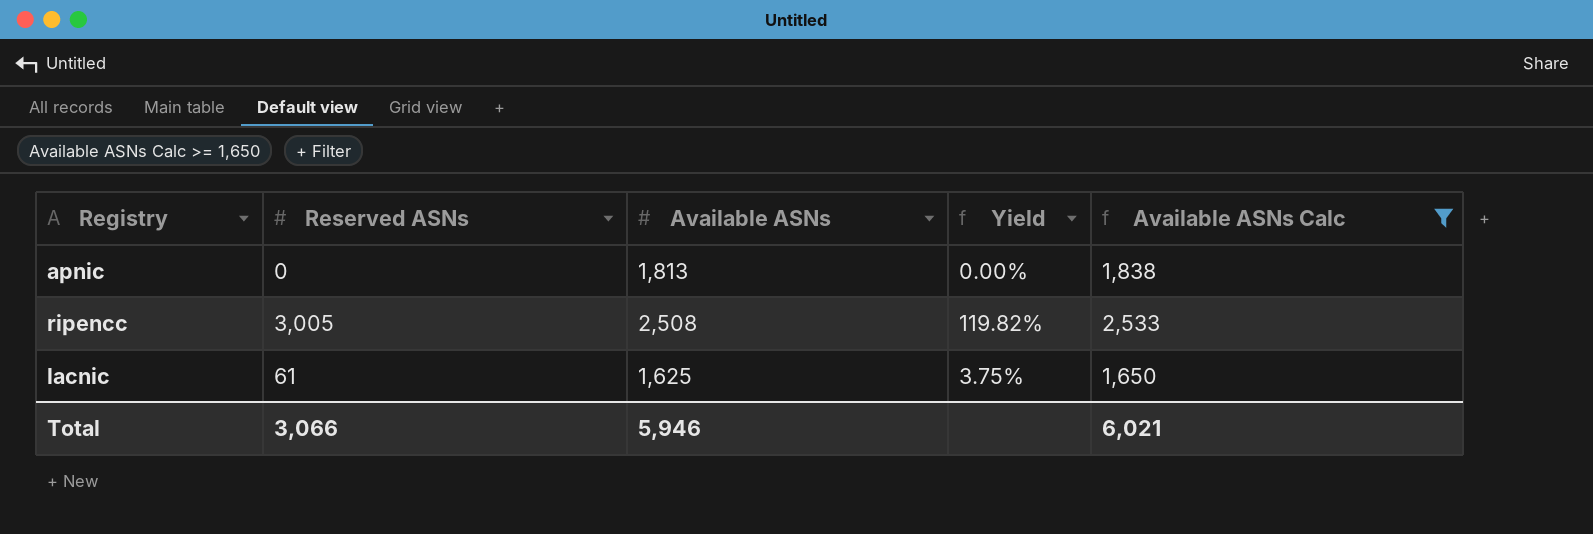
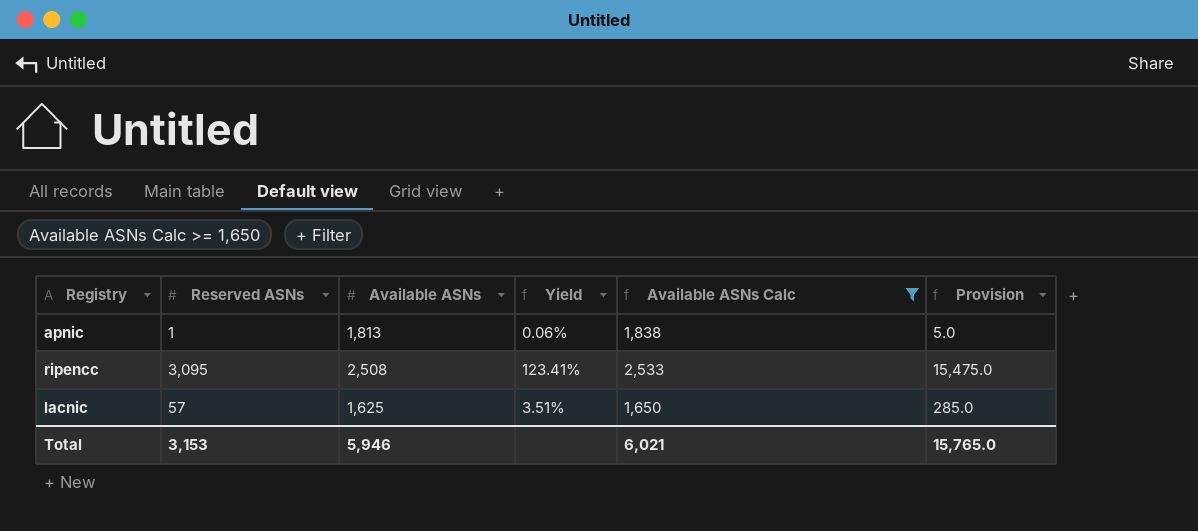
column Provision | formula: none -> [Reserved ASNs] * 5
apnic | Reserved ASNs: 0 -> 1
apnic | Yield: 0.00% -> 0.06%
ripencc | Reserved ASNs: 3,005 -> 3,095
ripencc | Yield: 119.82% -> 123.41%
lacnic | Reserved ASNs: 61 -> 57
lacnic | Yield: 3.75% -> 3.51%
Total | Reserved ASNs: 3,066 -> 3,153

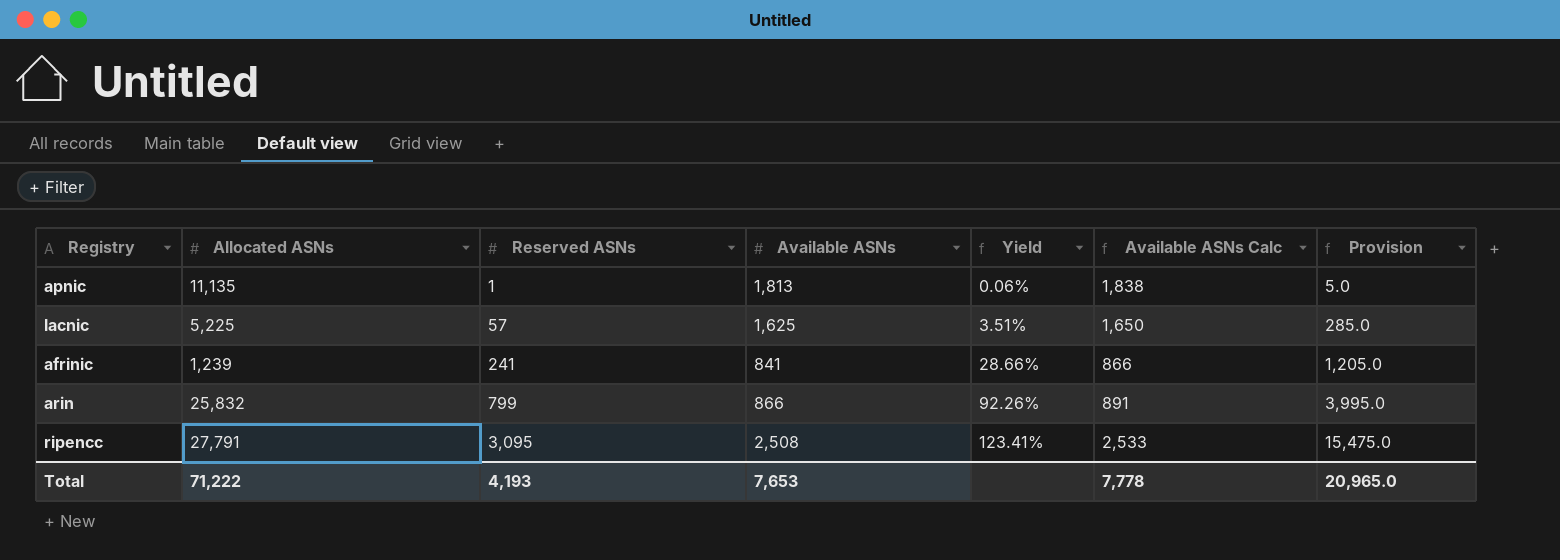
filter: Available ASNs Calc >= 1,650 -> none
row order: none -> Reserved ASNs ascending
column Allocated ASNs | position: none -> 2
Total | Reserved ASNs: 3,153 -> 4,193
Total | Available ASNs: 5,946 -> 7,653
Total | Available ASNs Calc: 6,021 -> 7,778
Total | Provision: 15,765.0 -> 20,965.0

